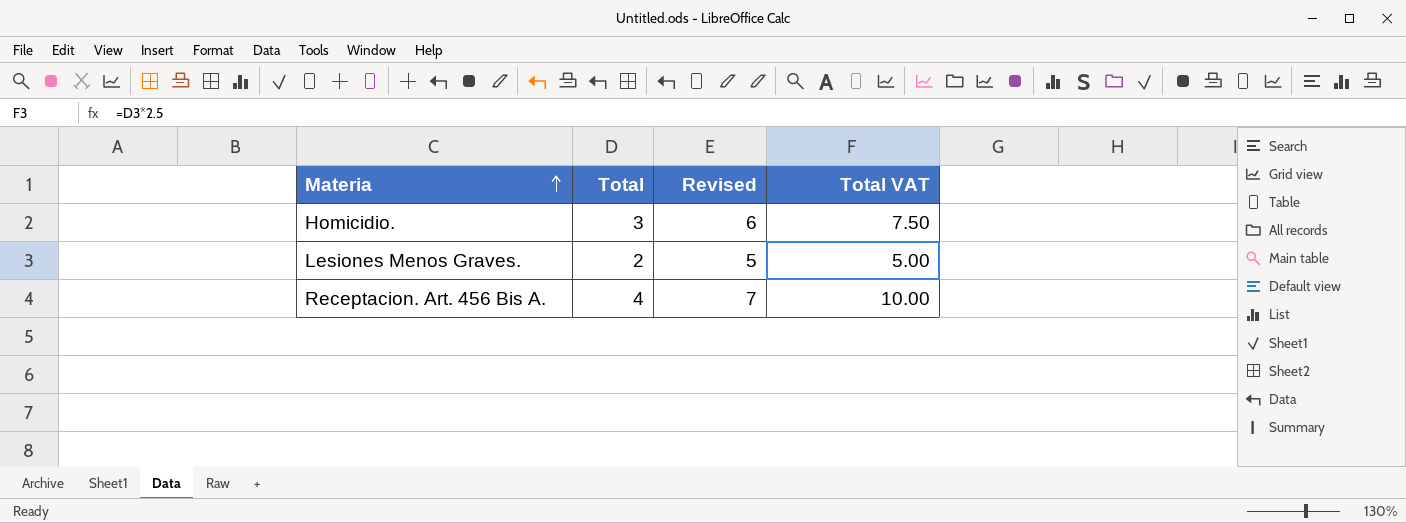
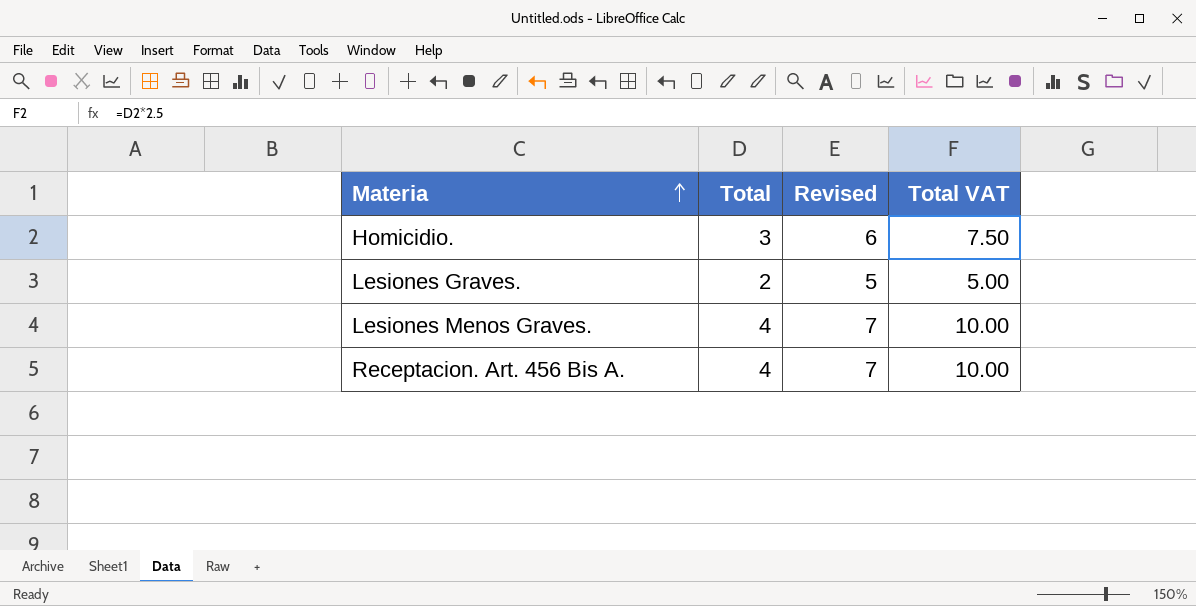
row Lesiones Graves.: none -> 2 | 5 | 5.00
Lesiones Menos Graves. | Total: 2 -> 4
Lesiones Menos Graves. | Revised: 5 -> 7
Lesiones Menos Graves. | Total VAT: 5.00 -> 10.00

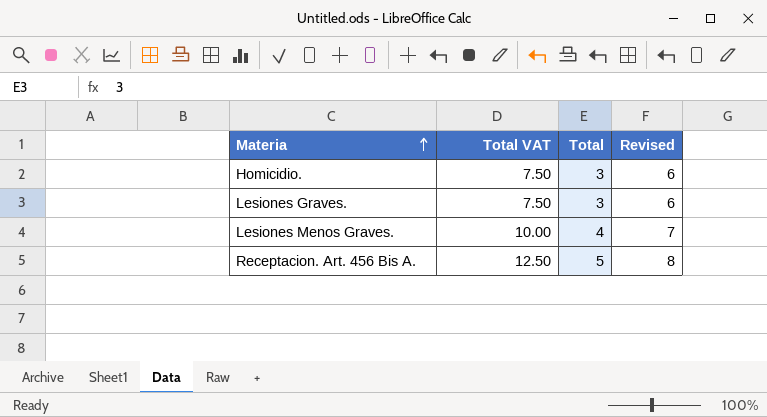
column Total VAT | position: 4 -> 2
Lesiones Graves. | Total VAT: 5.00 -> 7.50
Lesiones Graves. | Total: 2 -> 3
Lesiones Graves. | Revised: 5 -> 6
Receptacion. Art. 456 Bis A. | Total VAT: 10.00 -> 12.50
Receptacion. Art. 456 Bis A. | Total: 4 -> 5
Receptacion. Art. 456 Bis A. | Revised: 7 -> 8

